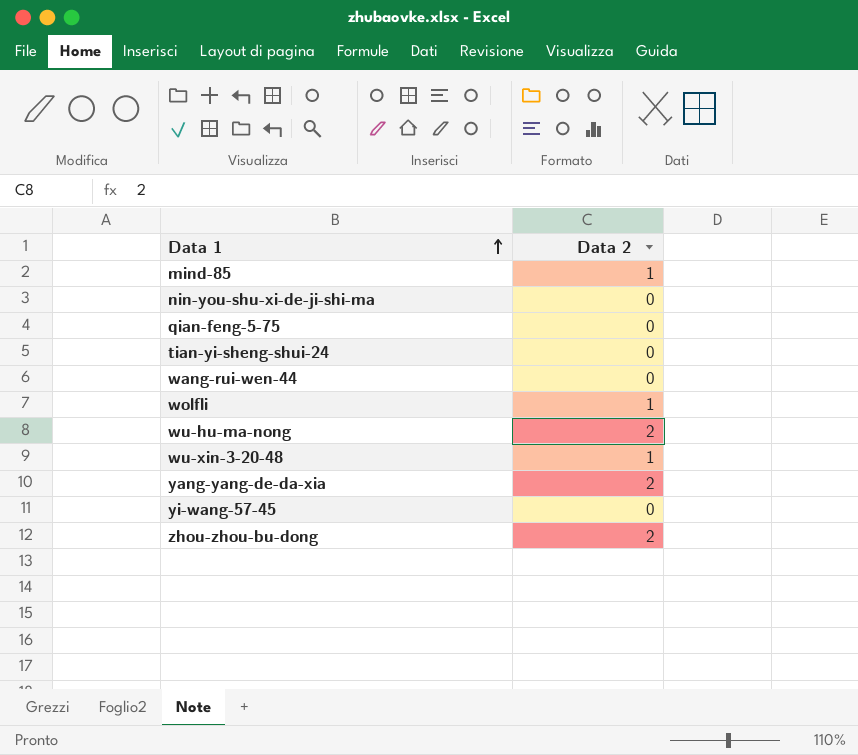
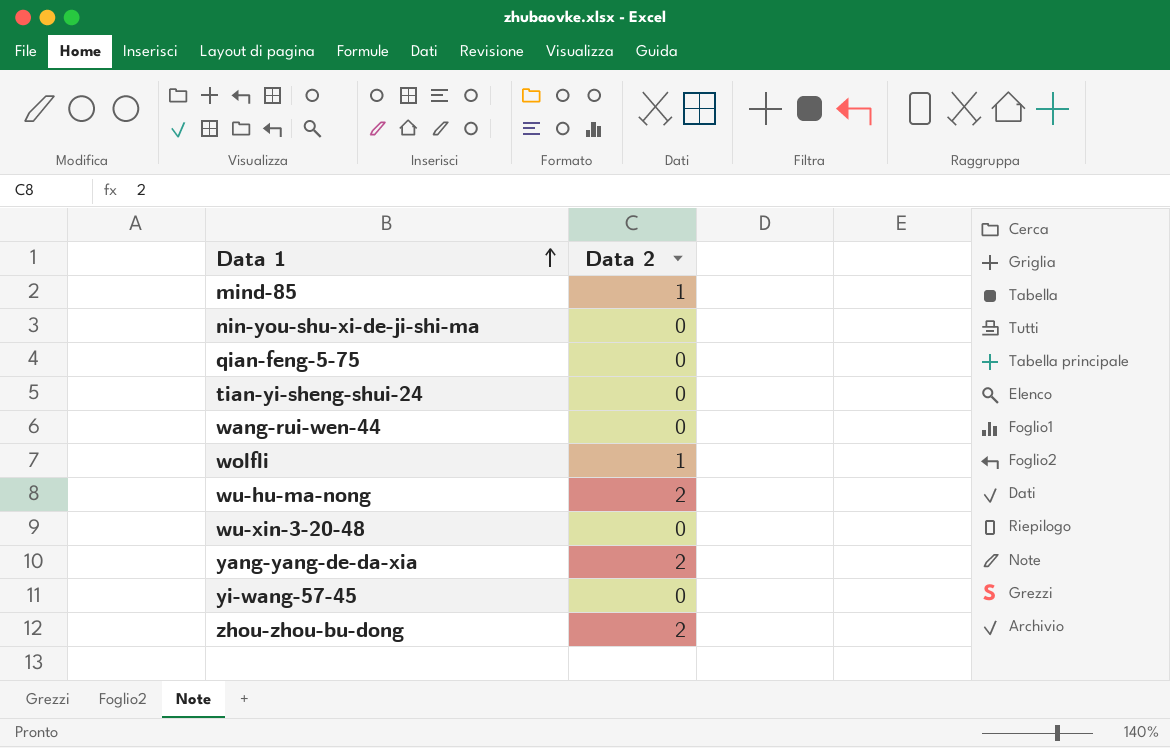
wu-xin-3-20-48 | Data 2: 1 -> 0

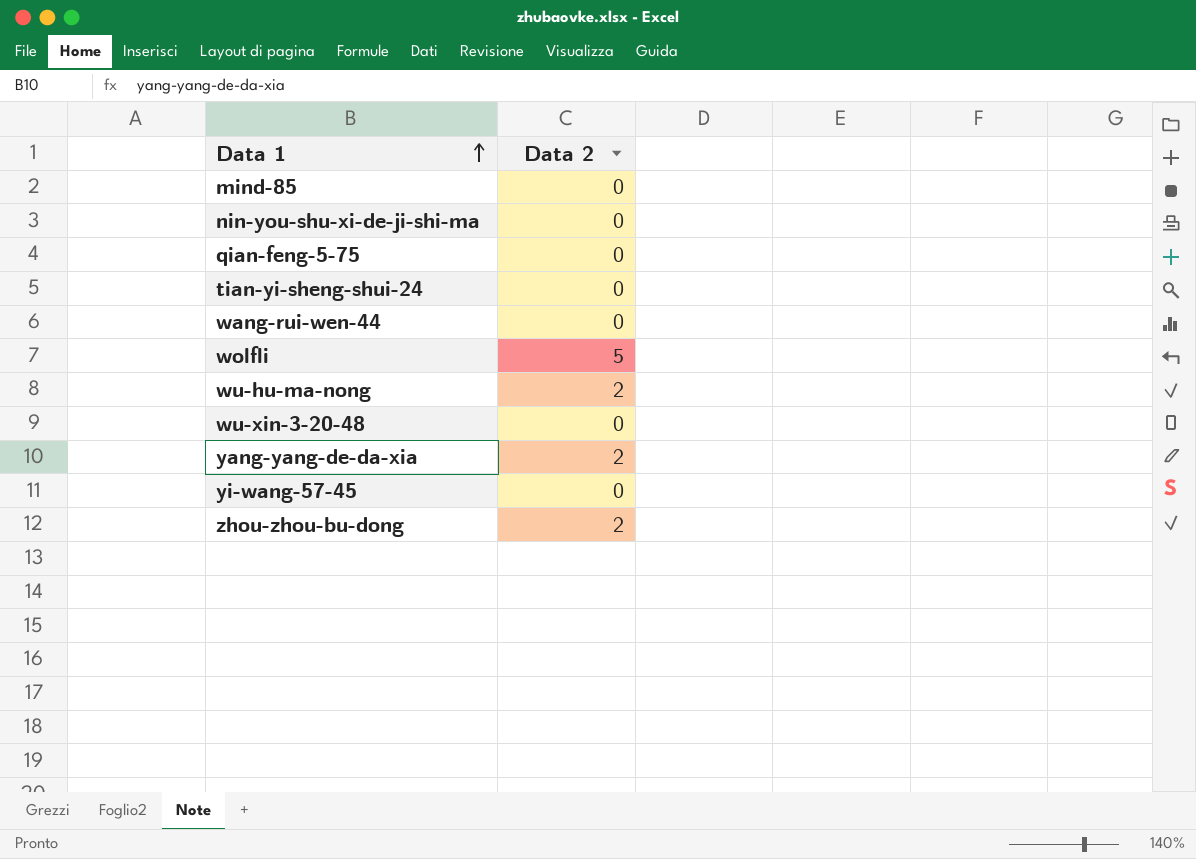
mind-85 | Data 2: 1 -> 0
wolfli | Data 2: 1 -> 5

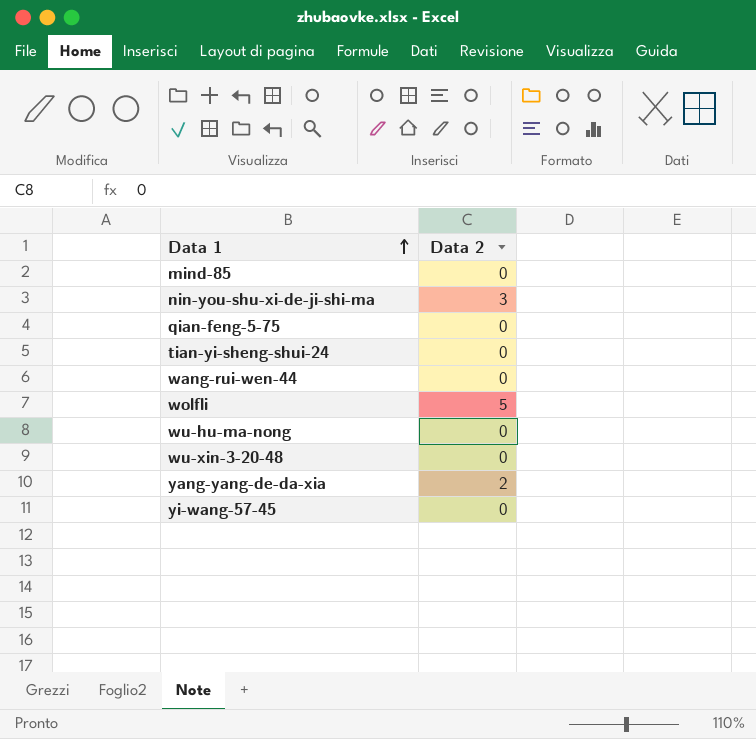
row zhou-zhou-bu-dong: 2 -> none
nin-you-shu-xi-de-ji-shi-ma | Data 2: 0 -> 3
wu-hu-ma-nong | Data 2: 2 -> 0

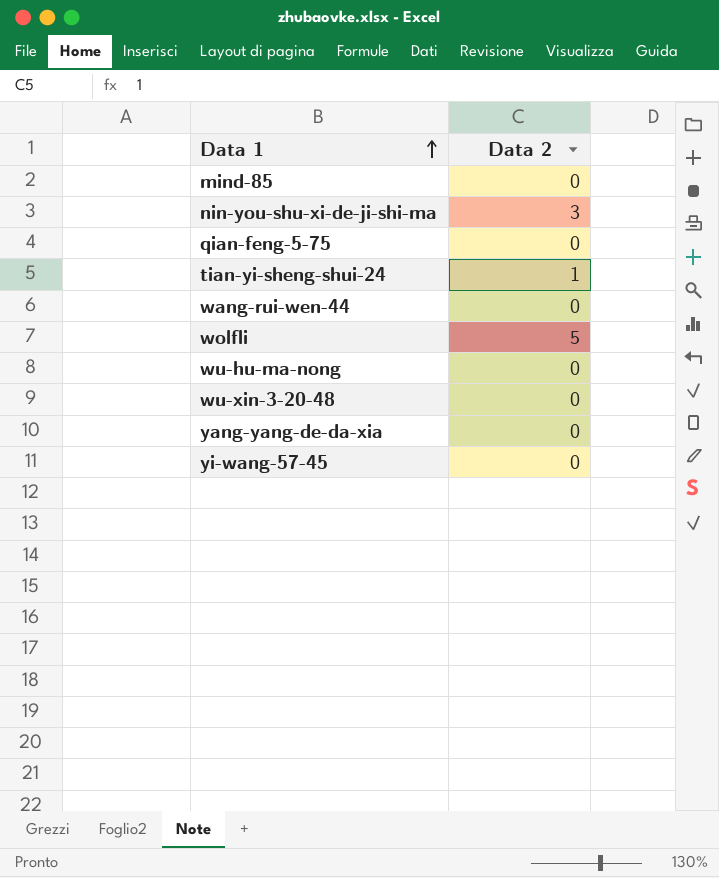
tian-yi-sheng-shui-24 | Data 2: 0 -> 1
yang-yang-de-da-xia | Data 2: 2 -> 0

